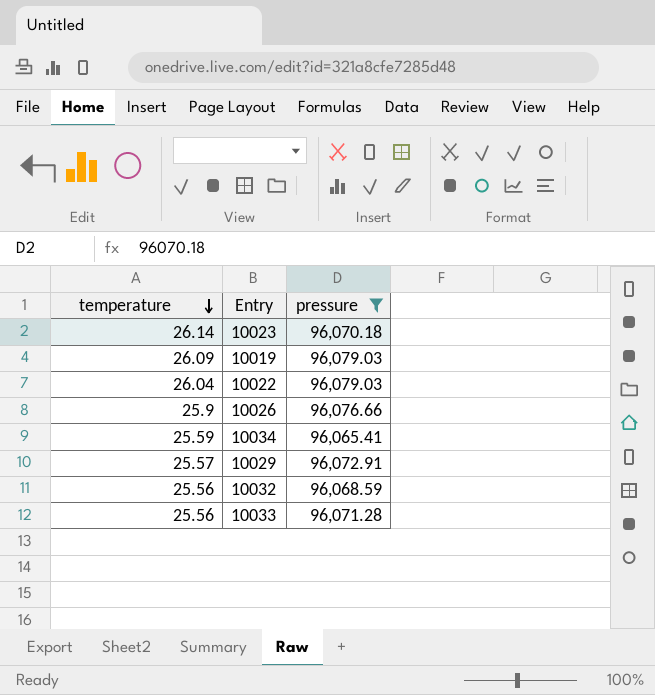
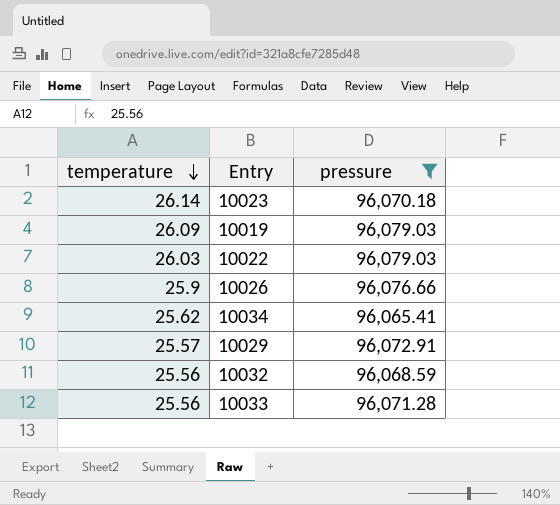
10022 | temperature: 26.04 -> 26.03
10034 | temperature: 25.59 -> 25.62

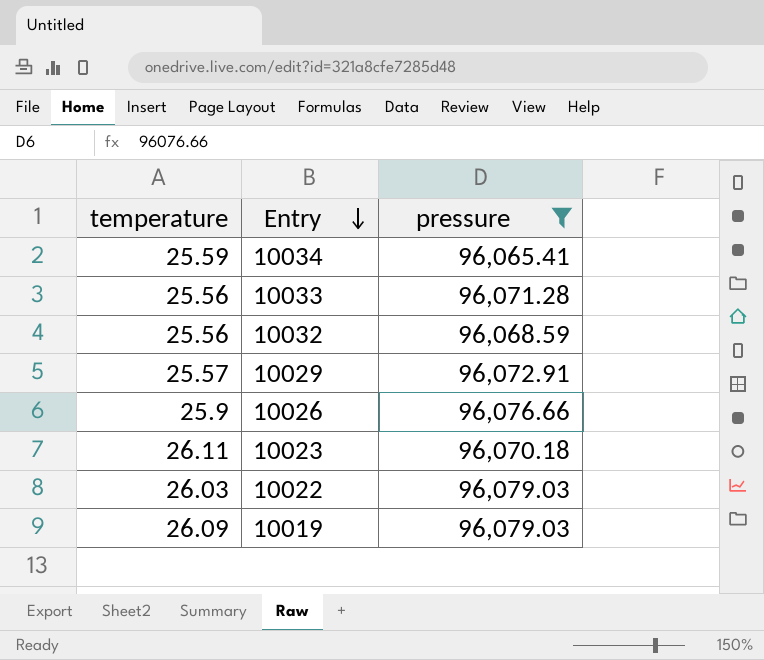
row order: temperature descending -> Entry descending
10034 | temperature: 25.62 -> 25.59
10023 | temperature: 26.14 -> 26.11

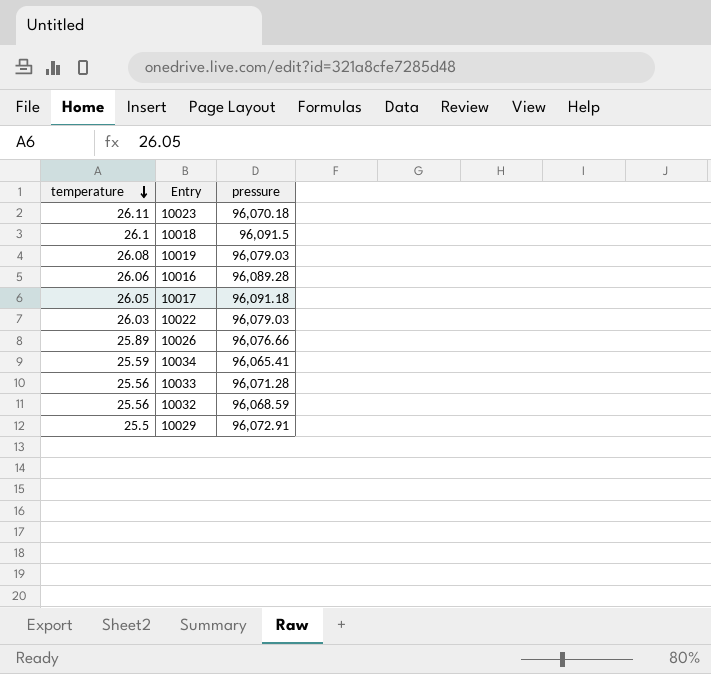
filter: pressure <= 96,079.03 -> none
row order: Entry descending -> temperature descending
10019 | temperature: 26.09 -> 26.08
10026 | temperature: 25.9 -> 25.89
10029 | temperature: 25.57 -> 25.5

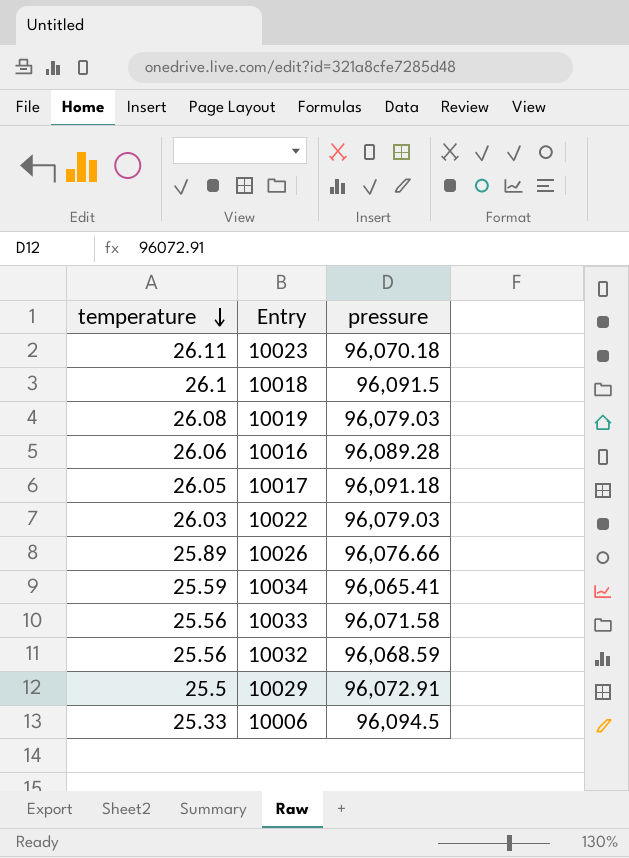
10033 | pressure: 96,071.28 -> 96,071.58
row 10006: none -> 25.33 | 96,094.5

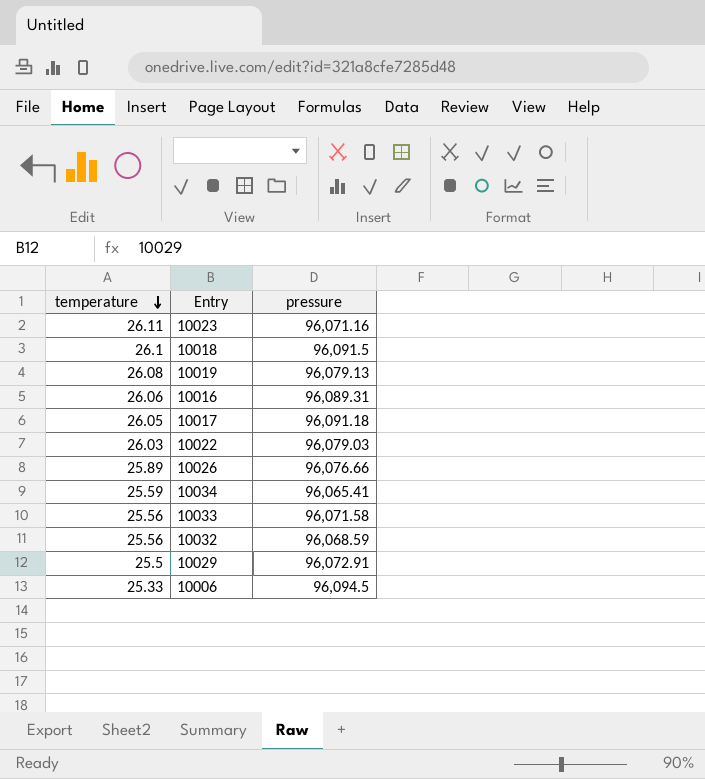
10023 | pressure: 96,070.18 -> 96,071.16
10019 | pressure: 96,079.03 -> 96,079.13
10016 | pressure: 96,089.28 -> 96,089.31

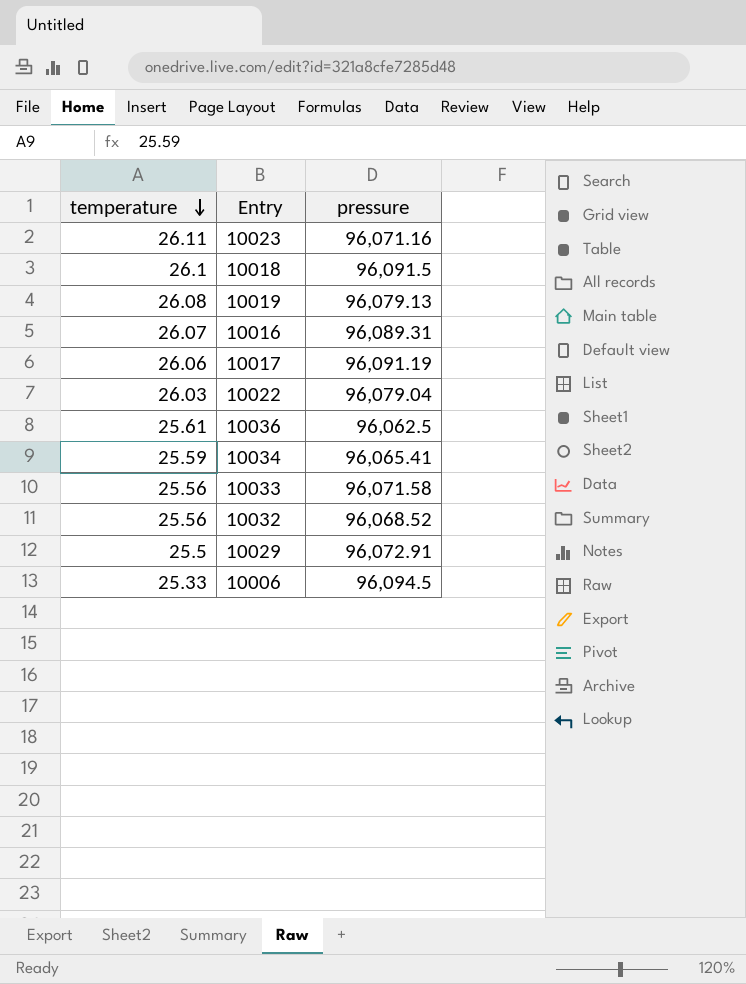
row 10026: 25.89 | 96,076.66 -> none
10016 | temperature: 26.06 -> 26.07
10017 | temperature: 26.05 -> 26.06
10017 | pressure: 96,091.18 -> 96,091.19
10022 | pressure: 96,079.03 -> 96,079.04
row 10036: none -> 25.61 | 96,062.5
10032 | pressure: 96,068.59 -> 96,068.52

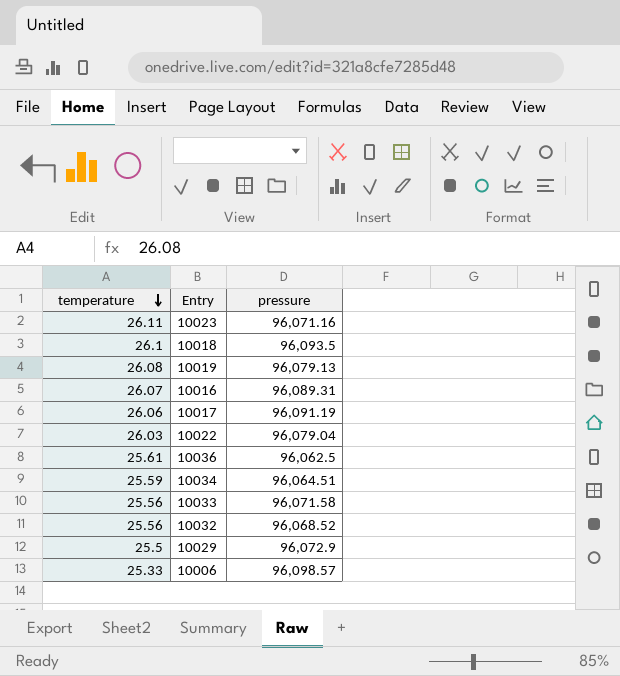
10018 | pressure: 96,091.5 -> 96,093.5
10034 | pressure: 96,065.41 -> 96,064.51
10029 | pressure: 96,072.91 -> 96,072.9
10006 | pressure: 96,094.5 -> 96,098.57

